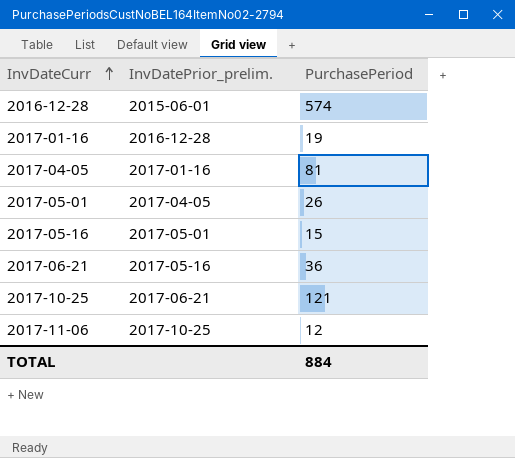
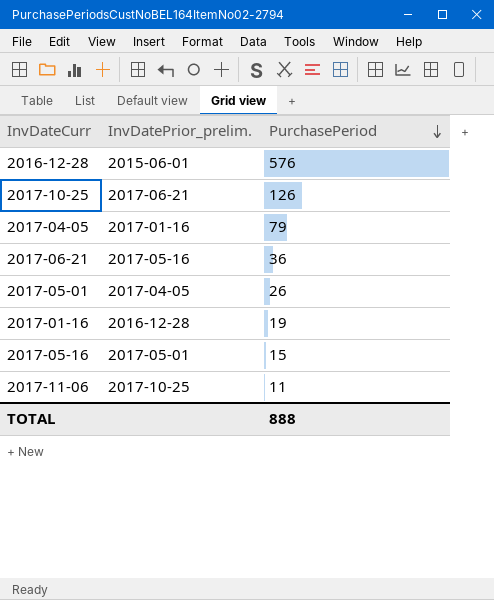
row order: InvDateCurr ascending -> PurchasePeriod descending
2016-12-28 | PurchasePeriod: 574 -> 576
2017-10-25 | PurchasePeriod: 121 -> 126
2017-04-05 | PurchasePeriod: 81 -> 79
2017-11-06 | PurchasePeriod: 12 -> 11
TOTAL | PurchasePeriod: 884 -> 888

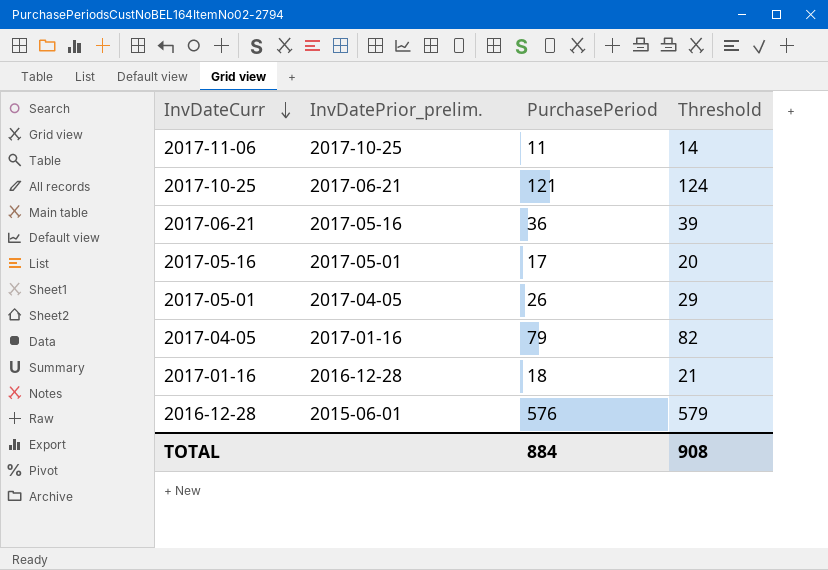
row order: PurchasePeriod descending -> InvDateCurr descending
column Threshold | formula: none -> [PurchasePeriod] + 3
2017-10-25 | PurchasePeriod: 126 -> 121
2017-05-16 | PurchasePeriod: 15 -> 17
2017-01-16 | PurchasePeriod: 19 -> 18
TOTAL | PurchasePeriod: 888 -> 884

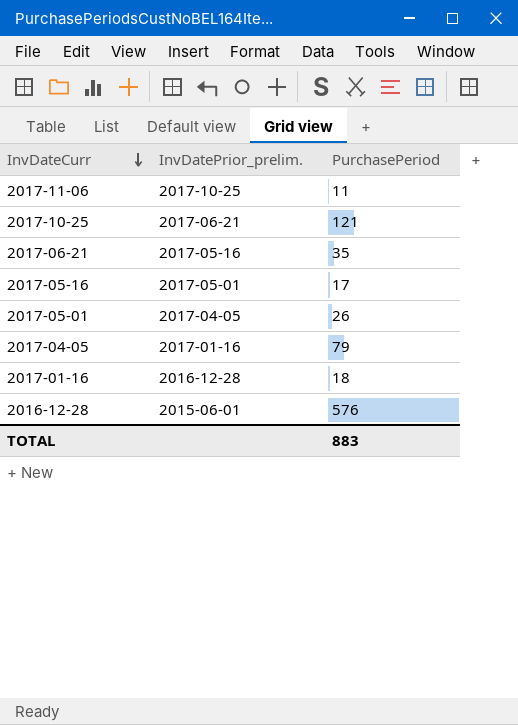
column Threshold | formula: [PurchasePeriod] + 3 -> none
2017-06-21 | PurchasePeriod: 36 -> 35
TOTAL | PurchasePeriod: 884 -> 883

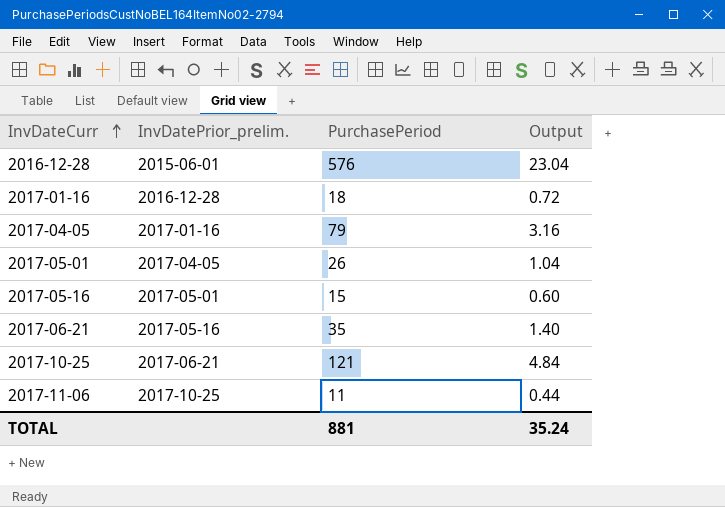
row order: InvDateCurr descending -> InvDateCurr ascending
column Output | formula: none -> [PurchasePeriod] * 0.04
2017-05-16 | PurchasePeriod: 17 -> 15
TOTAL | PurchasePeriod: 883 -> 881

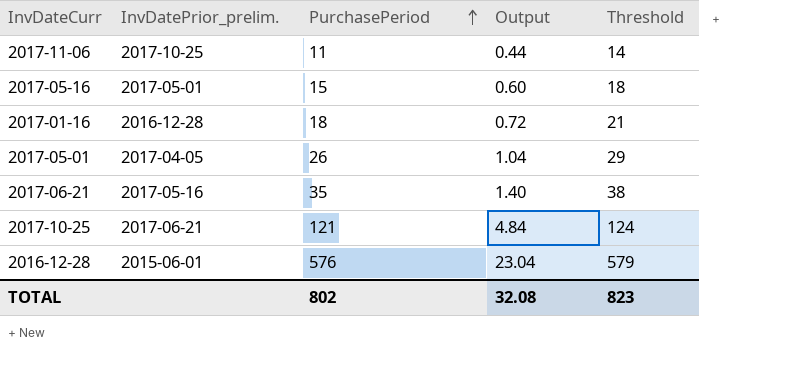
row order: InvDateCurr ascending -> PurchasePeriod ascending
column Threshold | formula: none -> [PurchasePeriod] + 3
row 2017-04-05: 2017-01-16 | 79 | 3.16 -> none
TOTAL | PurchasePeriod: 881 -> 802
TOTAL | Output: 35.24 -> 32.08

